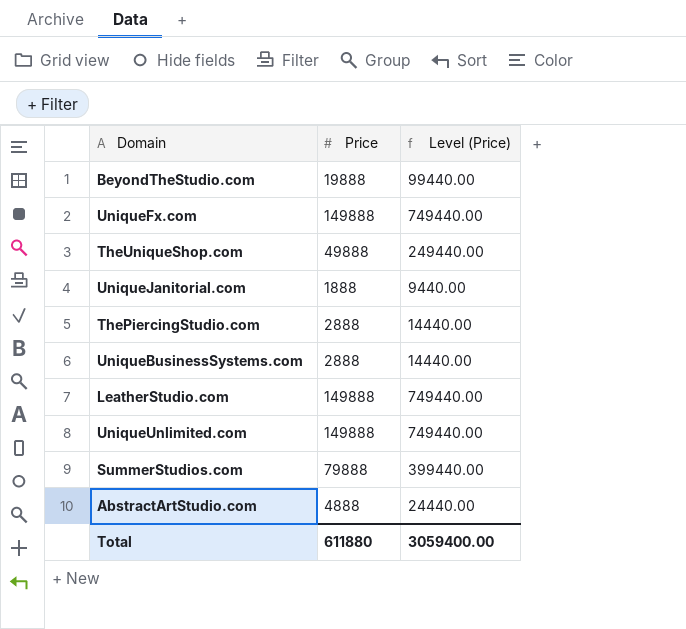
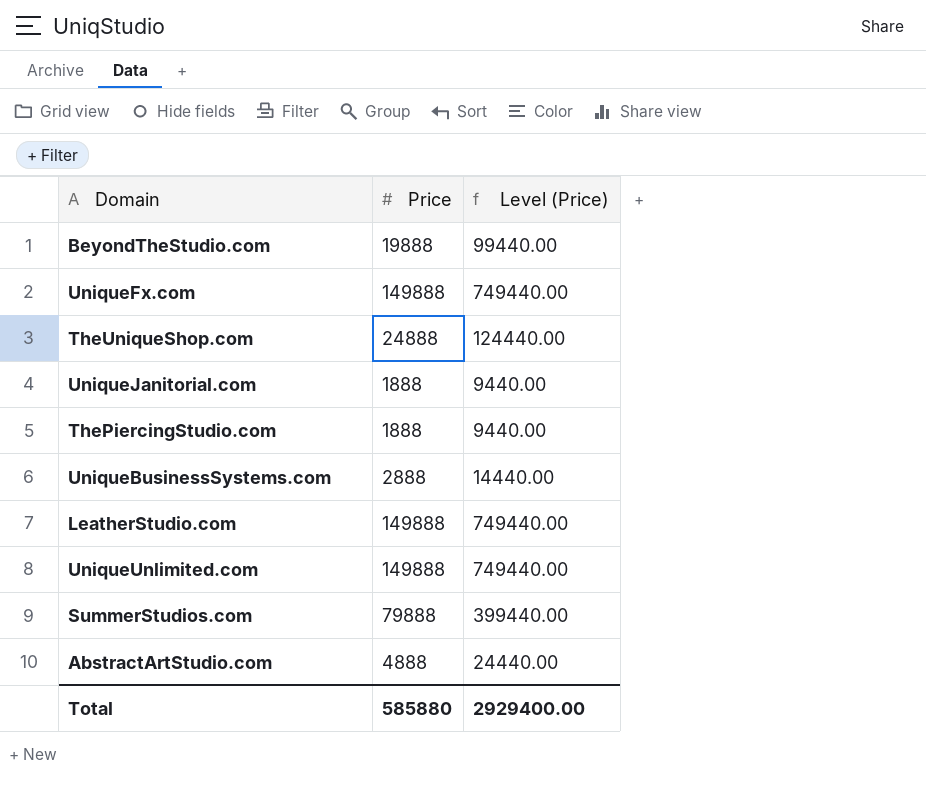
TheUniqueShop.com | Price: 49888 -> 24888
TheUniqueShop.com | Level (Price): 249440.00 -> 124440.00
ThePiercingStudio.com | Price: 2888 -> 1888
ThePiercingStudio.com | Level (Price): 14440.00 -> 9440.00
Total | Price: 611880 -> 585880
Total | Level (Price): 3059400.00 -> 2929400.00

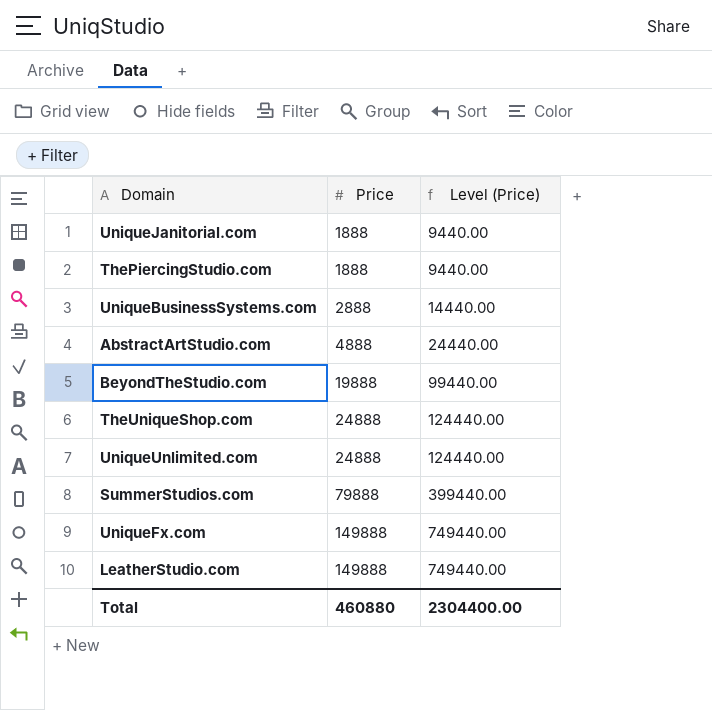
row order: none -> Price ascending
UniqueUnlimited.com | Price: 149888 -> 24888
UniqueUnlimited.com | Level (Price): 749440.00 -> 124440.00
Total | Price: 585880 -> 460880
Total | Level (Price): 2929400.00 -> 2304400.00

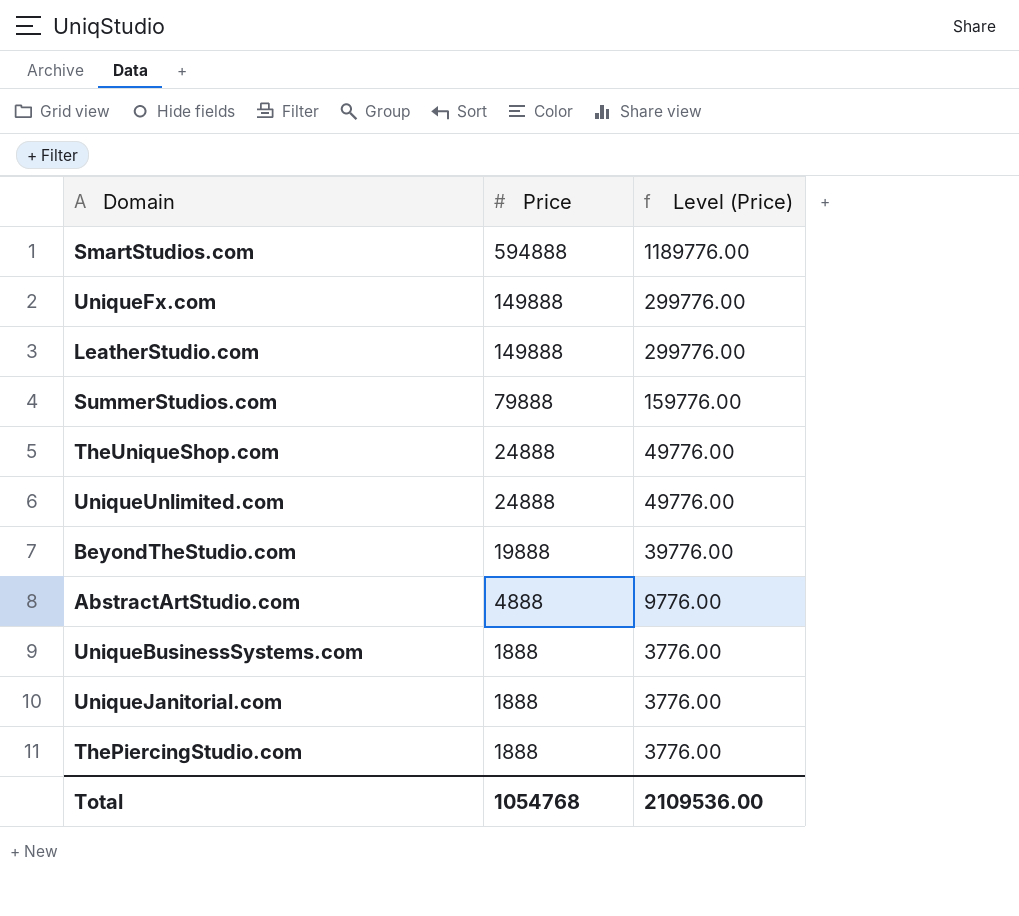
row order: Price ascending -> Price descending
column Level (Price) | formula: [Price] * 5 -> [Price] * 2
row SmartStudios.com: none -> 594888 | 1189776.00
UniqueBusinessSystems.com | Price: 2888 -> 1888
Total | Price: 460880 -> 1054768
Total | Level (Price): 2304400.00 -> 2109536.00

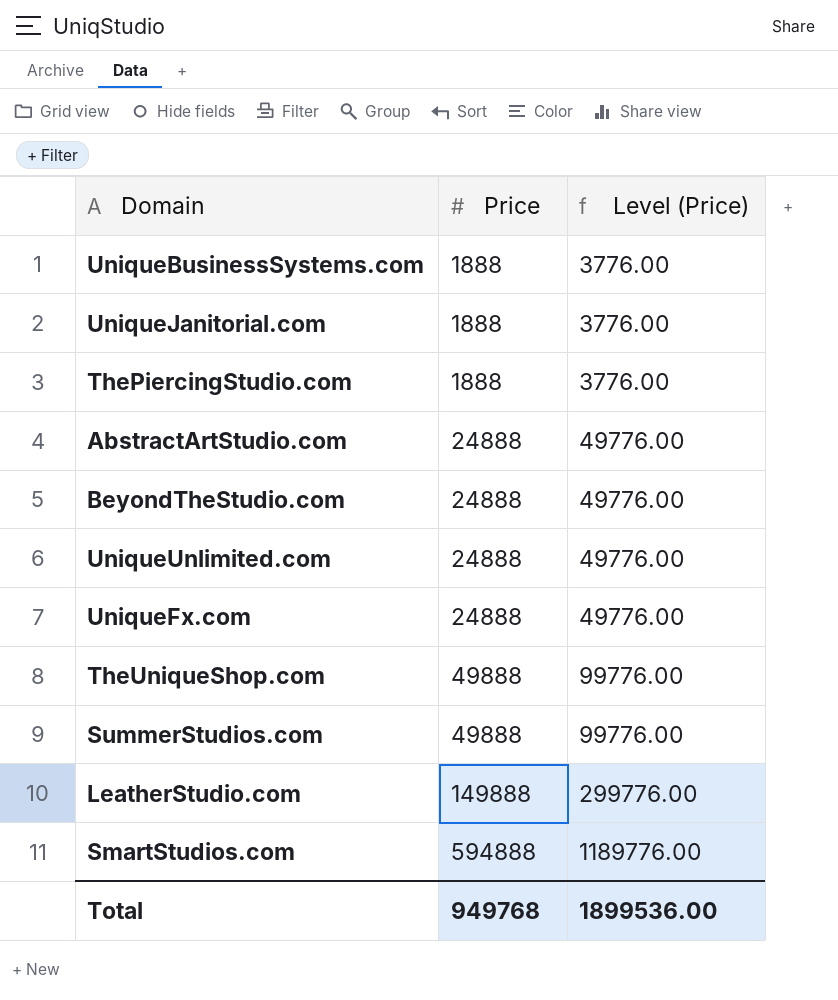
row order: Price descending -> Price ascending
AbstractArtStudio.com | Price: 4888 -> 24888
AbstractArtStudio.com | Level (Price): 9776.00 -> 49776.00
BeyondTheStudio.com | Price: 19888 -> 24888
BeyondTheStudio.com | Level (Price): 39776.00 -> 49776.00
UniqueFx.com | Price: 149888 -> 24888
UniqueFx.com | Level (Price): 299776.00 -> 49776.00
TheUniqueShop.com | Price: 24888 -> 49888
TheUniqueShop.com | Level (Price): 49776.00 -> 99776.00
SummerStudios.com | Price: 79888 -> 49888
SummerStudios.com | Level (Price): 159776.00 -> 99776.00
Total | Price: 1054768 -> 949768
Total | Level (Price): 2109536.00 -> 1899536.00

